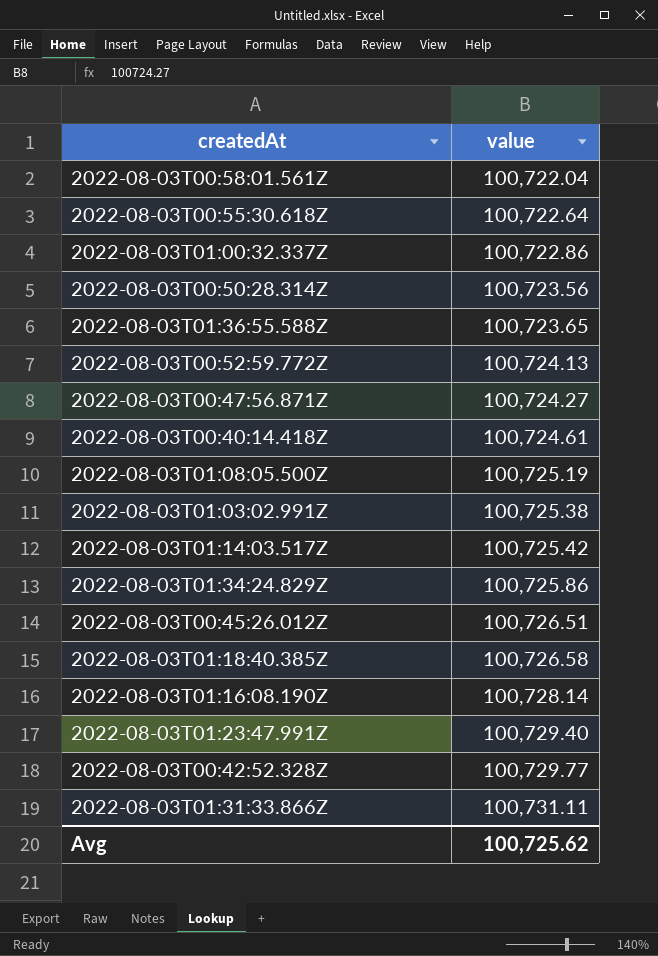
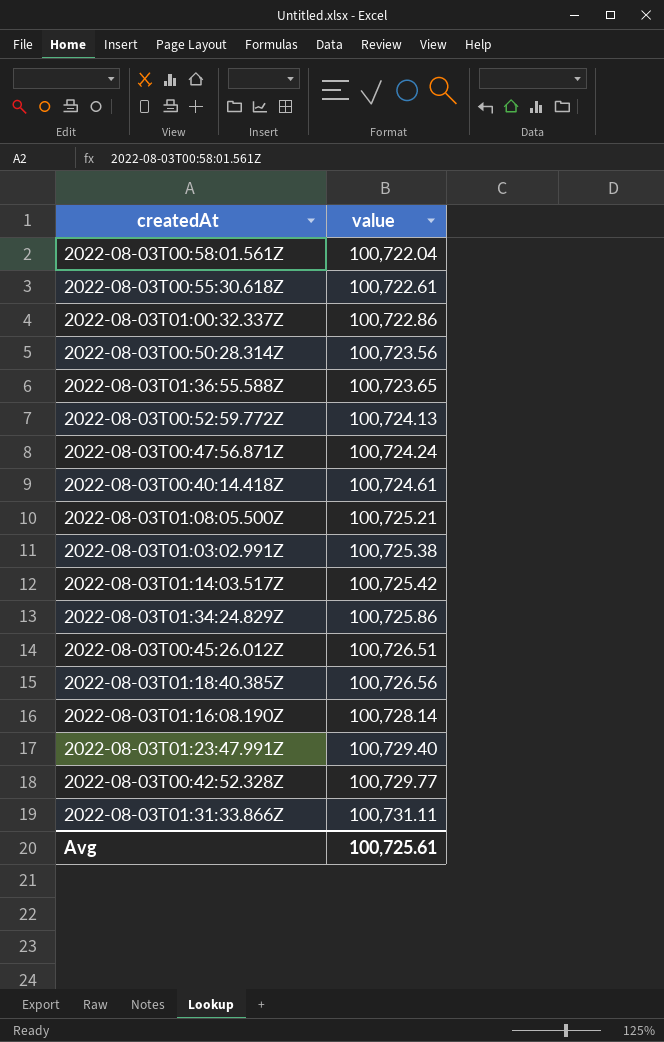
2022-08-03T00:55:30.618Z | value: 100,722.64 -> 100,722.61
2022-08-03T00:47:56.871Z | value: 100,724.27 -> 100,724.24
2022-08-03T01:08:05.500Z | value: 100,725.19 -> 100,725.21
2022-08-03T01:18:40.385Z | value: 100,726.58 -> 100,726.56
Avg | value: 100,725.62 -> 100,725.61

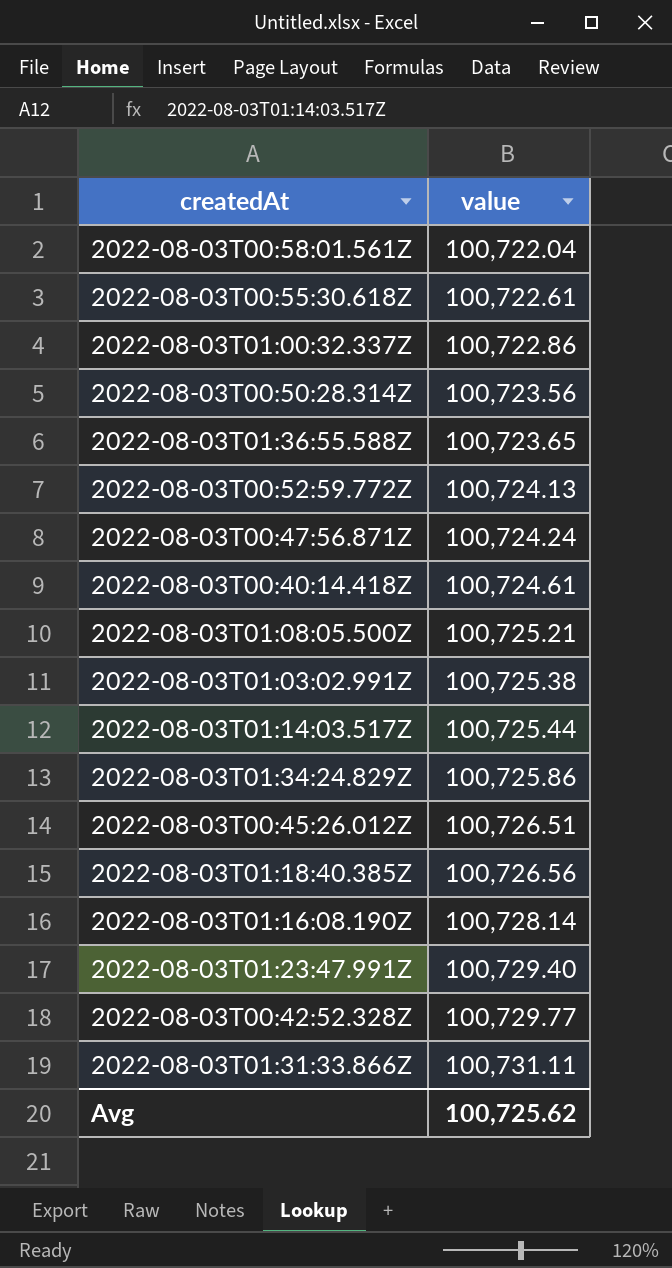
2022-08-03T01:14:03.517Z | value: 100,725.42 -> 100,725.44
Avg | value: 100,725.61 -> 100,725.62

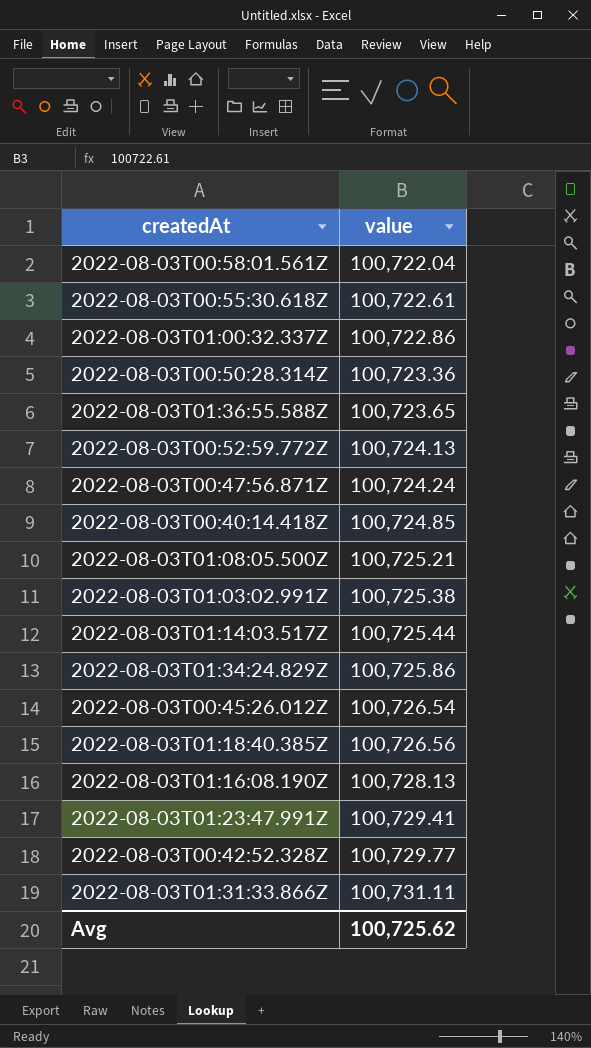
2022-08-03T00:50:28.314Z | value: 100,723.56 -> 100,723.36
2022-08-03T00:40:14.418Z | value: 100,724.61 -> 100,724.85
2022-08-03T00:45:26.012Z | value: 100,726.51 -> 100,726.54
2022-08-03T01:16:08.190Z | value: 100,728.14 -> 100,728.13
2022-08-03T01:23:47.991Z | value: 100,729.40 -> 100,729.41

